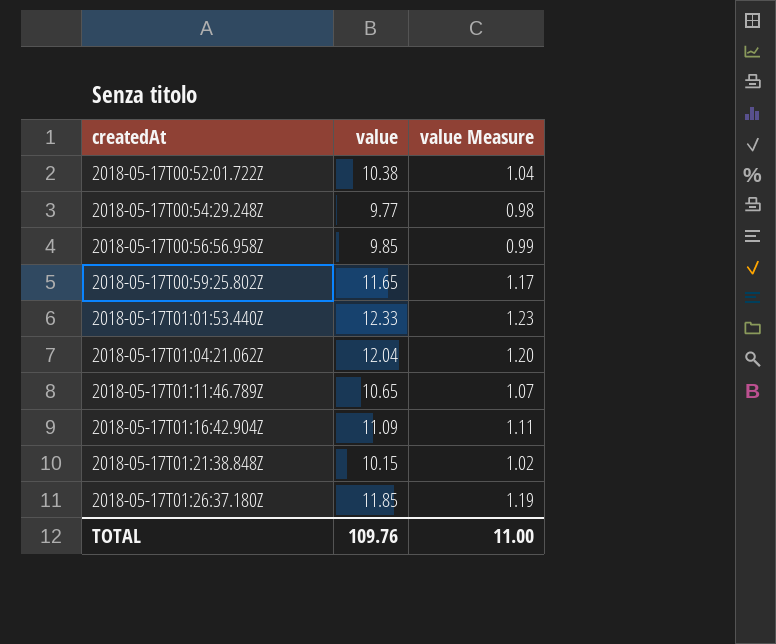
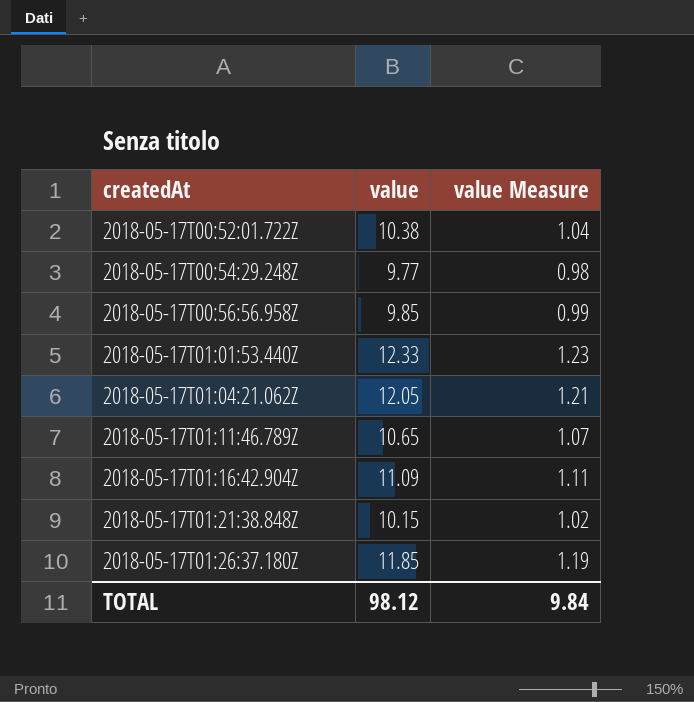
row 2018-05-17T00:59:25.802Z: 11.65 | 1.17 -> none
2018-05-17T01:04:21.062Z | value: 12.04 -> 12.05
2018-05-17T01:04:21.062Z | value Measure: 1.20 -> 1.21
TOTAL | value: 109.76 -> 98.12
TOTAL | value Measure: 11.00 -> 9.84

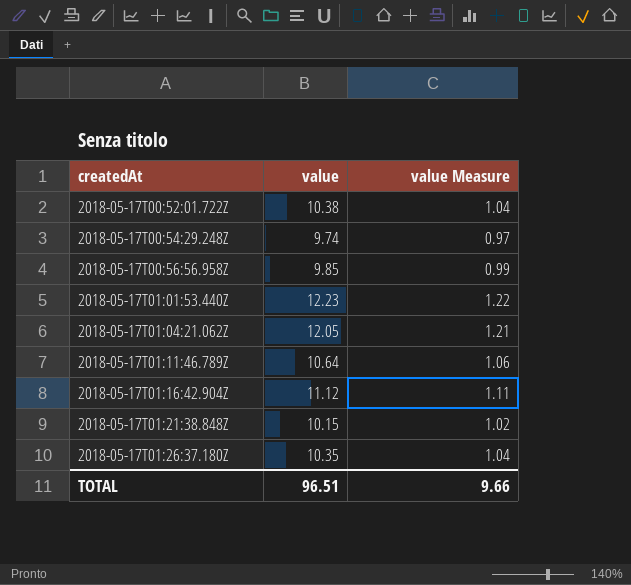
2018-05-17T00:54:29.248Z | value: 9.77 -> 9.74
2018-05-17T00:54:29.248Z | value Measure: 0.98 -> 0.97
2018-05-17T01:01:53.440Z | value: 12.33 -> 12.23
2018-05-17T01:01:53.440Z | value Measure: 1.23 -> 1.22
2018-05-17T01:11:46.789Z | value: 10.65 -> 10.64
2018-05-17T01:11:46.789Z | value Measure: 1.07 -> 1.06
2018-05-17T01:16:42.904Z | value: 11.09 -> 11.12
2018-05-17T01:26:37.180Z | value: 11.85 -> 10.35
2018-05-17T01:26:37.180Z | value Measure: 1.19 -> 1.04
TOTAL | value: 98.12 -> 96.51
TOTAL | value Measure: 9.84 -> 9.66

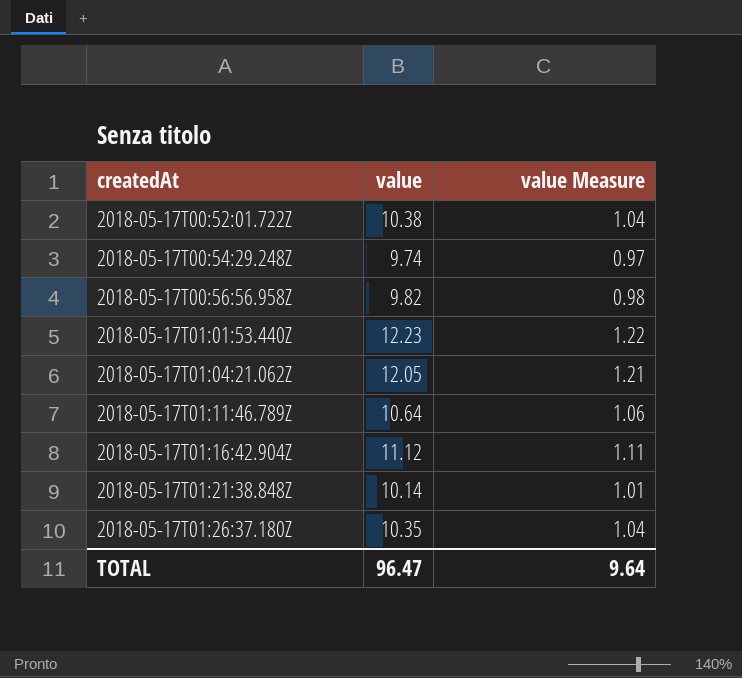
2018-05-17T00:56:56.958Z | value: 9.85 -> 9.82
2018-05-17T00:56:56.958Z | value Measure: 0.99 -> 0.98
2018-05-17T01:21:38.848Z | value: 10.15 -> 10.14
2018-05-17T01:21:38.848Z | value Measure: 1.02 -> 1.01
TOTAL | value: 96.51 -> 96.47
TOTAL | value Measure: 9.66 -> 9.64

